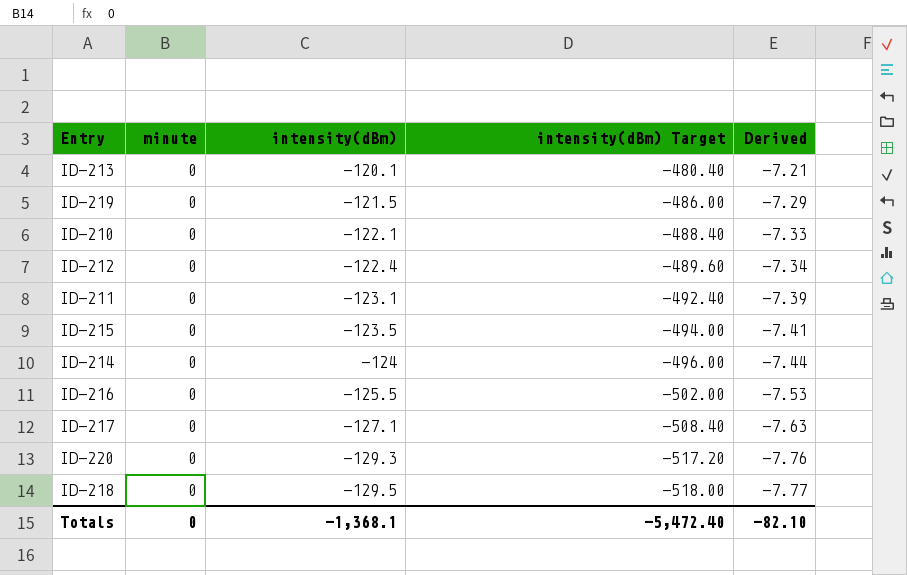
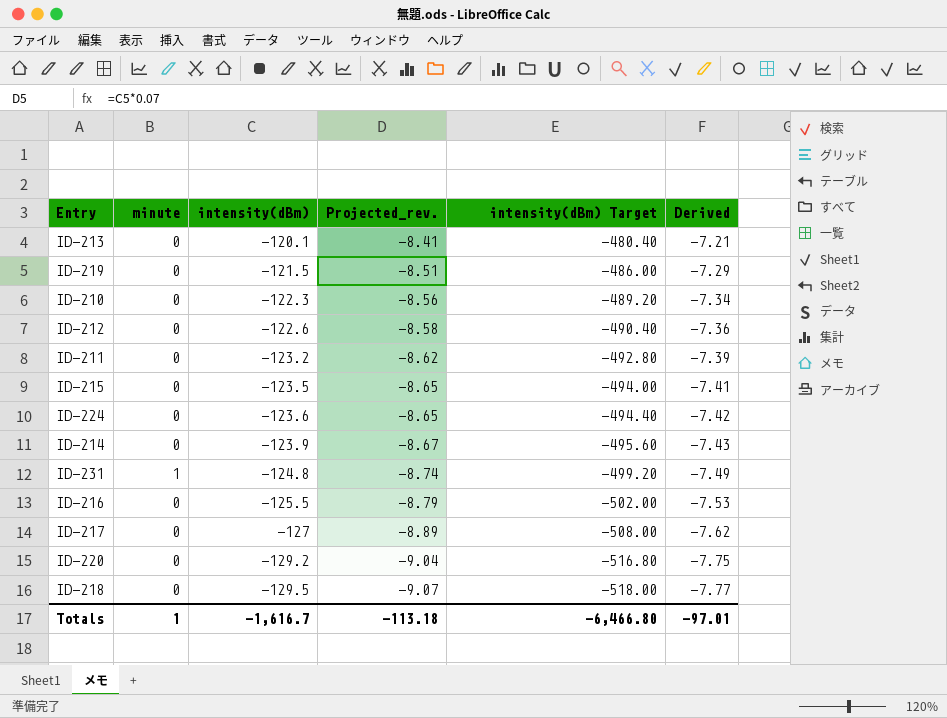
column Projected_rev. | formula: none -> [intensity(dBm)] * 0.07
ID-210 | intensity(dBm): -122.1 -> -122.3
ID-210 | intensity(dBm) Target: -488.40 -> -489.20
ID-210 | Derived: -7.33 -> -7.34
ID-212 | intensity(dBm): -122.4 -> -122.6
ID-212 | intensity(dBm) Target: -489.60 -> -490.40
ID-212 | Derived: -7.34 -> -7.36
ID-211 | intensity(dBm): -123.1 -> -123.2
ID-211 | intensity(dBm) Target: -492.40 -> -492.80
row ID-224: none -> 0 | -123.6 | -8.65 | -494.40 | -7.42
ID-214 | intensity(dBm): -124 -> -123.9
ID-214 | intensity(dBm) Target: -496.00 -> -495.60
ID-214 | Derived: -7.44 -> -7.43
row ID-231: none -> 1 | -124.8 | -8.74 | -499.20 | -7.49
ID-217 | intensity(dBm): -127.1 -> -127
ID-217 | intensity(dBm) Target: -508.40 -> -508.00
ID-217 | Derived: -7.63 -> -7.62
ID-220 | intensity(dBm): -129.3 -> -129.2
ID-220 | intensity(dBm) Target: -517.20 -> -516.80
ID-220 | Derived: -7.76 -> -7.75
Totals | minute: 0 -> 1
Totals | intensity(dBm): -1,368.1 -> -1,616.7
Totals | intensity(dBm) Target: -5,472.40 -> -6,466.80
Totals | Derived: -82.10 -> -97.01

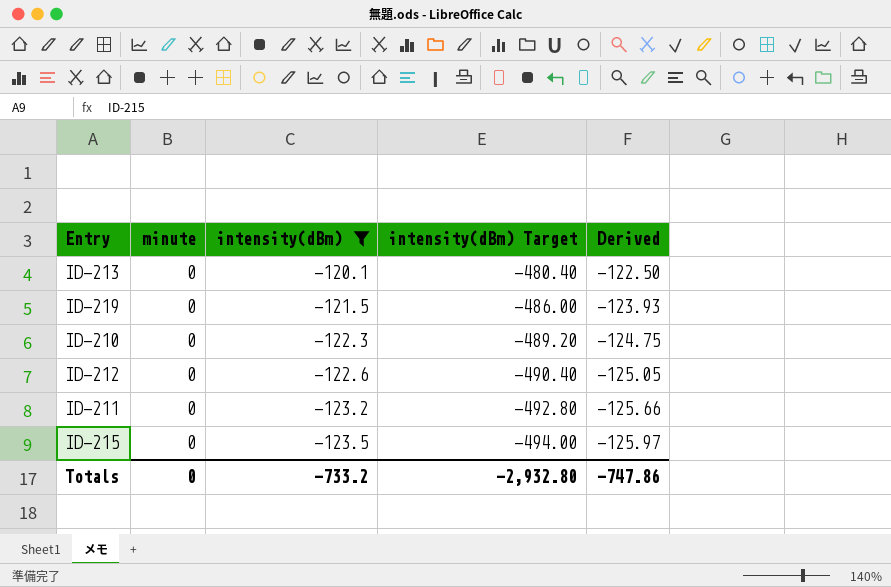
filter: none -> intensity(dBm) >= -123.5
column Projected_rev. | formula: [intensity(dBm)] * 0.07 -> none
column Derived | formula: [intensity(dBm)] * 0.06 -> [intensity(dBm)] * 1.02
Totals | minute: 1 -> 0
Totals | intensity(dBm): -1,616.7 -> -733.2
Totals | intensity(dBm) Target: -6,466.80 -> -2,932.80
Totals | Derived: -97.01 -> -747.86

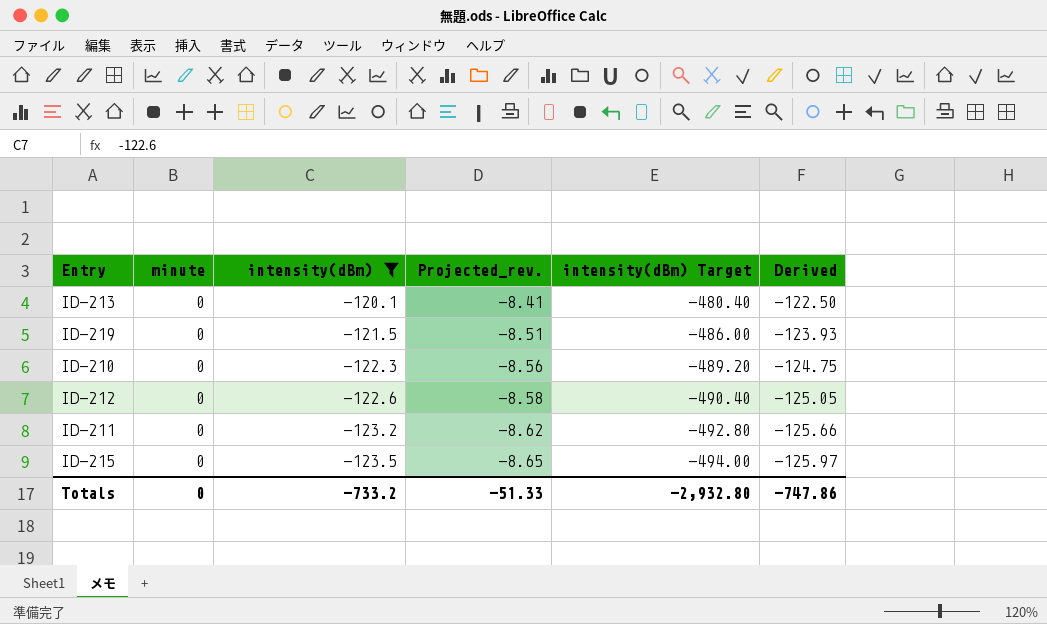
column Projected_rev. | formula: none -> [intensity(dBm)] * 0.07

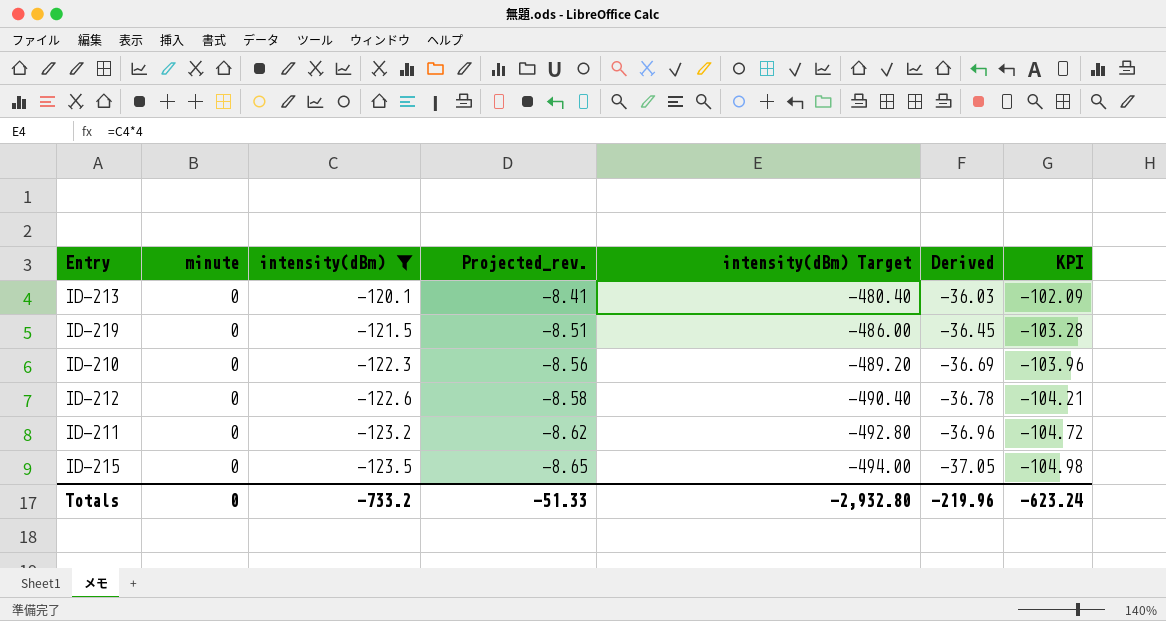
column Derived | formula: [intensity(dBm)] * 1.02 -> [intensity(dBm)] * 0.3
column KPI | formula: none -> [intensity(dBm)] * 0.85
Totals | Derived: -747.86 -> -219.96

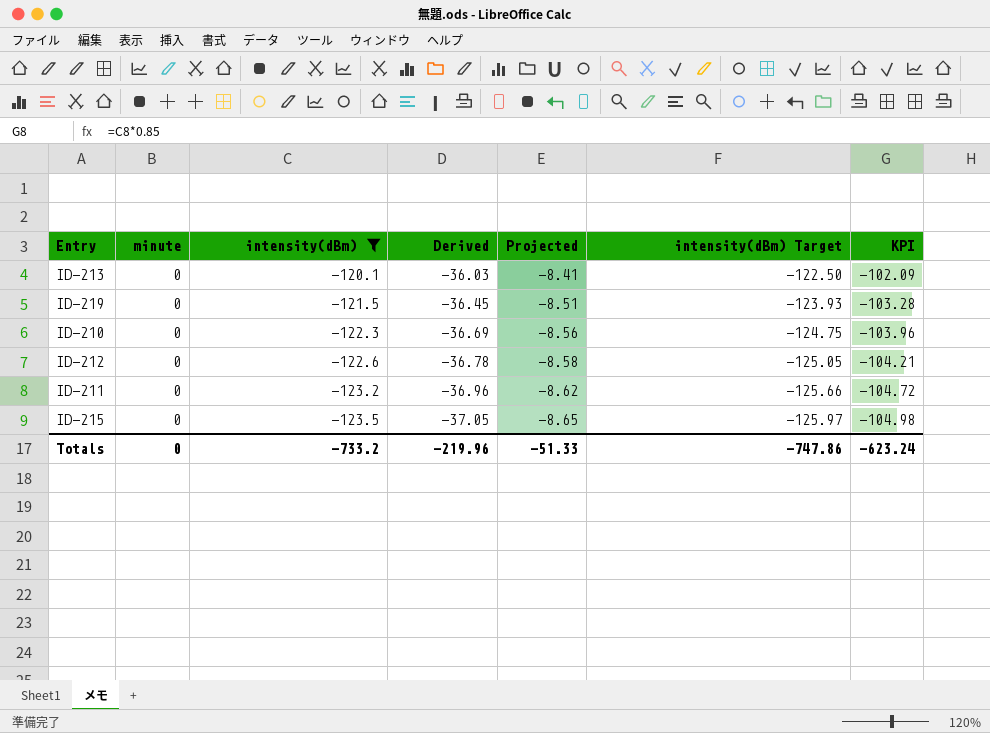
column Derived | position: 6 -> 4
column name: Projected_rev. -> Projected
column intensity(dBm) Target | formula: [intensity(dBm)] * 4 -> [intensity(dBm)] * 1.02
Totals | intensity(dBm) Target: -2,932.80 -> -747.86

